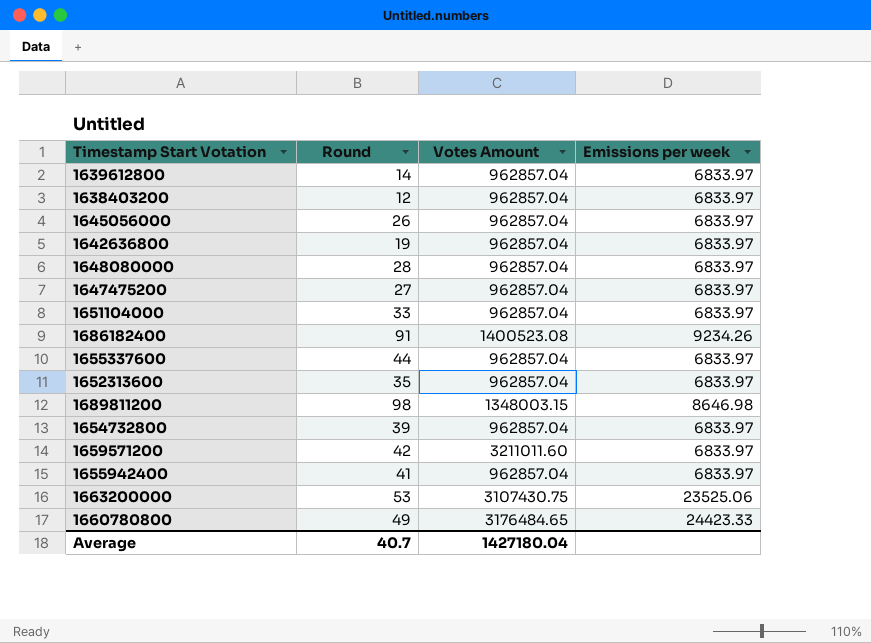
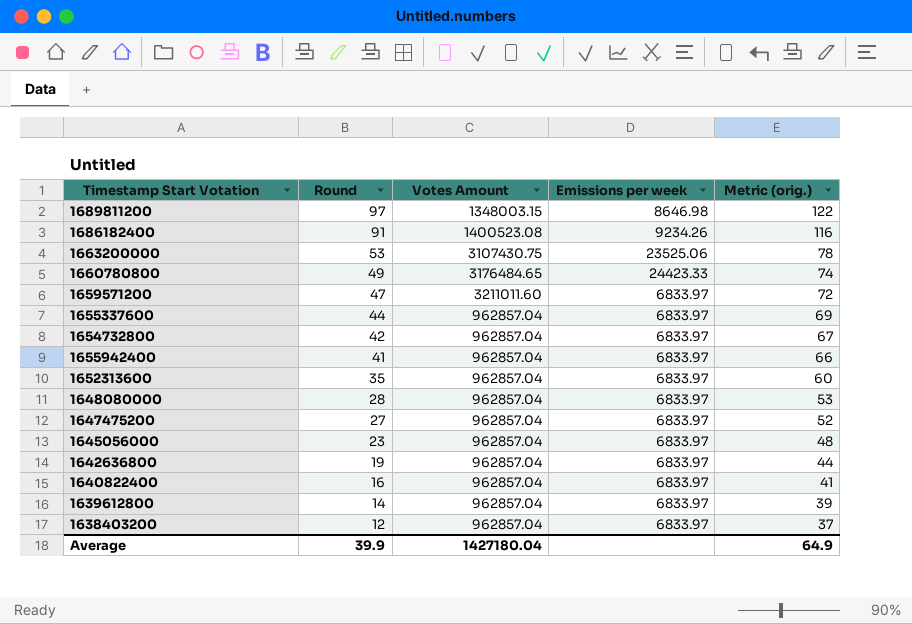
row order: none -> Round descending
column Metric (orig.) | formula: none -> [Round] + 25
row 1651104000: 33 | 962857.04 | 6833.97 -> none
1689811200 | Round: 98 -> 97
1659571200 | Round: 42 -> 47
1654732800 | Round: 39 -> 42
1645056000 | Round: 26 -> 23
row 1640822400: none -> 16 | 962857.04 | 6833.97 | 41
Average | Round: 40.7 -> 39.9

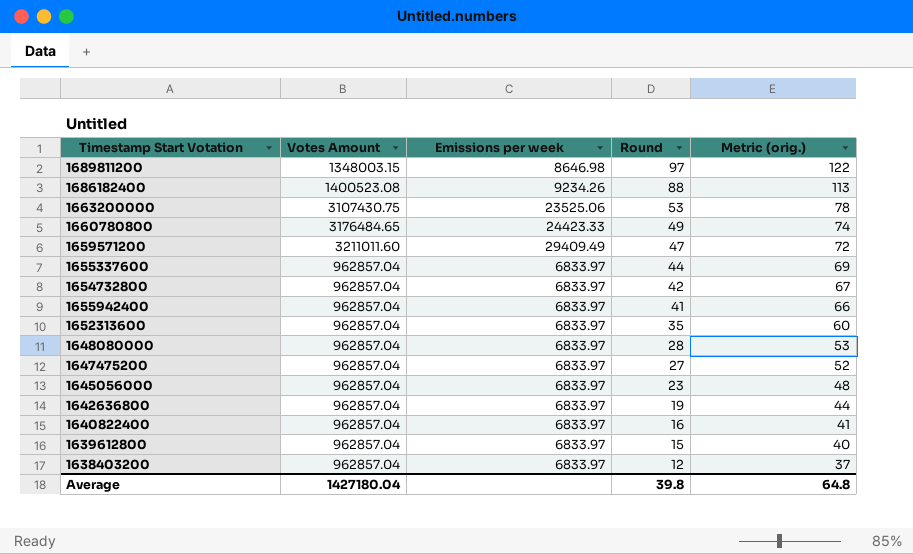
column Round | position: 2 -> 4
1686182400 | Round: 91 -> 88
1686182400 | Metric (orig.): 116 -> 113
1659571200 | Emissions per week: 6833.97 -> 29409.49
1639612800 | Round: 14 -> 15
1639612800 | Metric (orig.): 39 -> 40
Average | Round: 39.9 -> 39.8
Average | Metric (orig.): 64.9 -> 64.8

